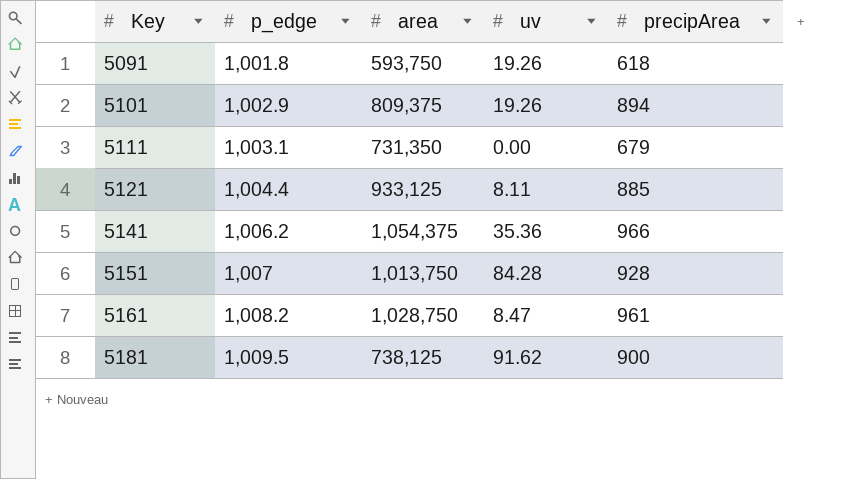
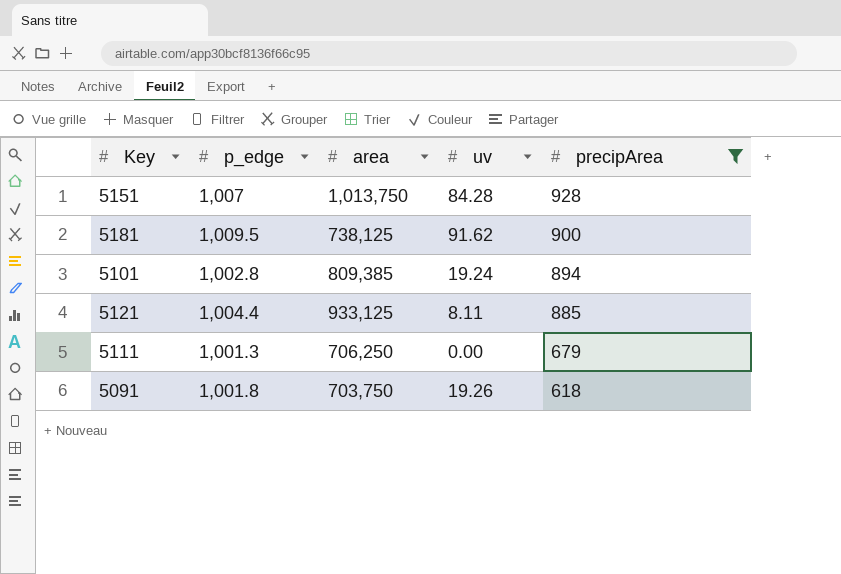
filter: none -> precipArea <= 928
row order: Key ascending -> precipArea descending
5101 | p_edge: 1,002.9 -> 1,002.8
5101 | area: 809,375 -> 809,385
5101 | uv: 19.26 -> 19.24
5111 | p_edge: 1,003.1 -> 1,001.3
5111 | area: 731,350 -> 706,250
5091 | area: 593,750 -> 703,750

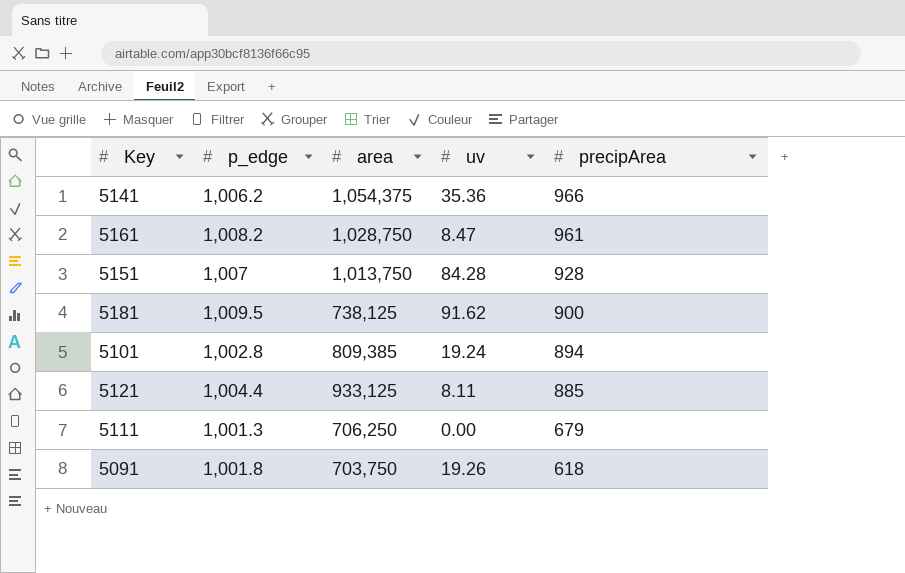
filter: precipArea <= 928 -> none

